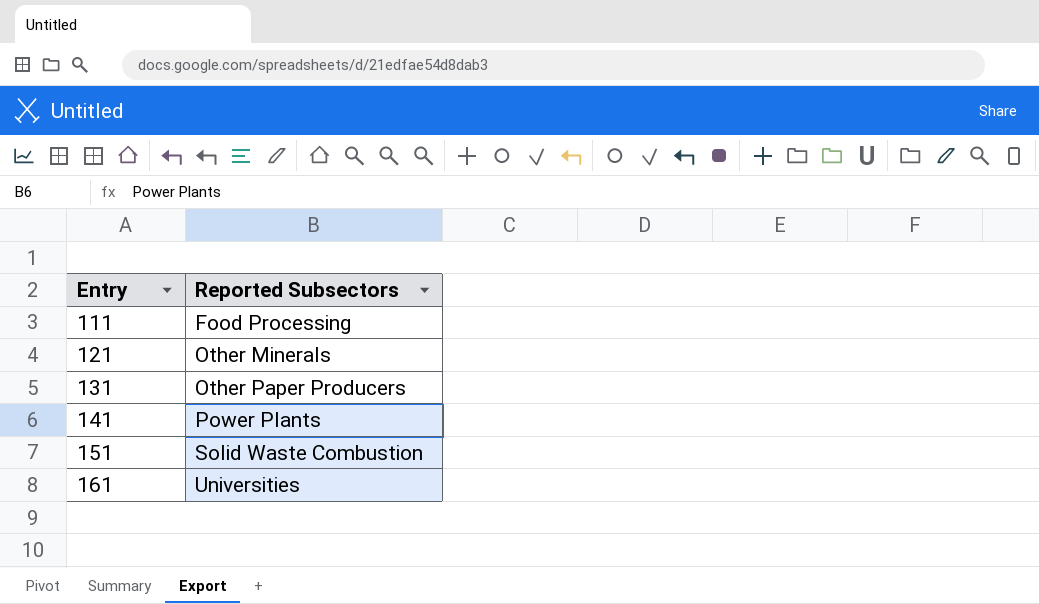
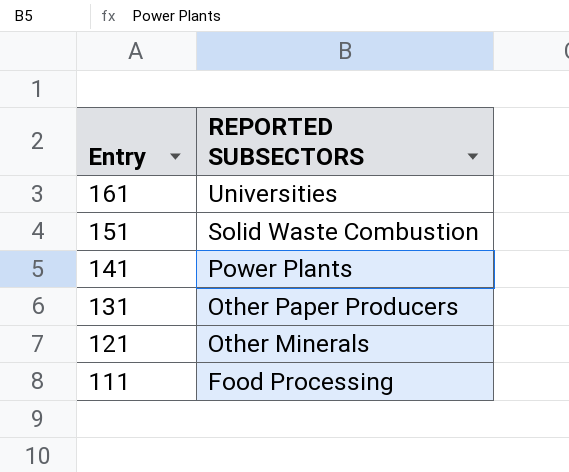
row order: Entry ascending -> Entry descending
column name: Reported Subsectors -> REPORTED SUBSECTORS

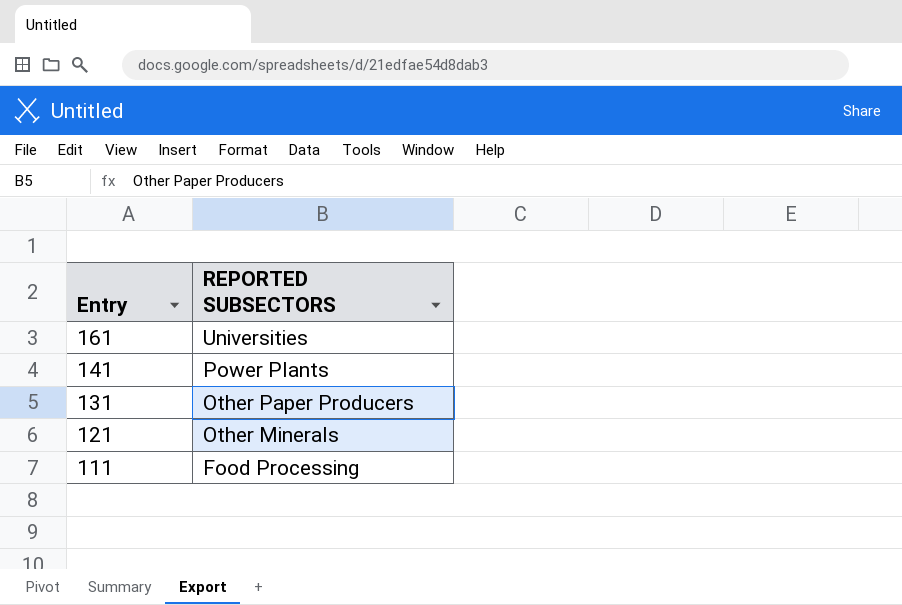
row 151: Solid Waste Combustion -> none

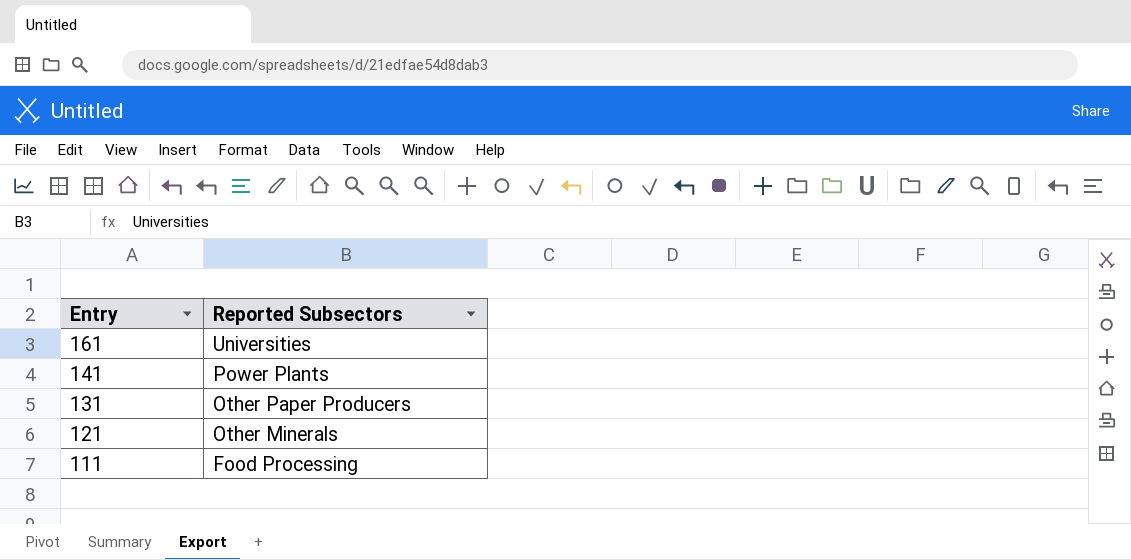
column name: REPORTED SUBSECTORS -> Reported Subsectors

